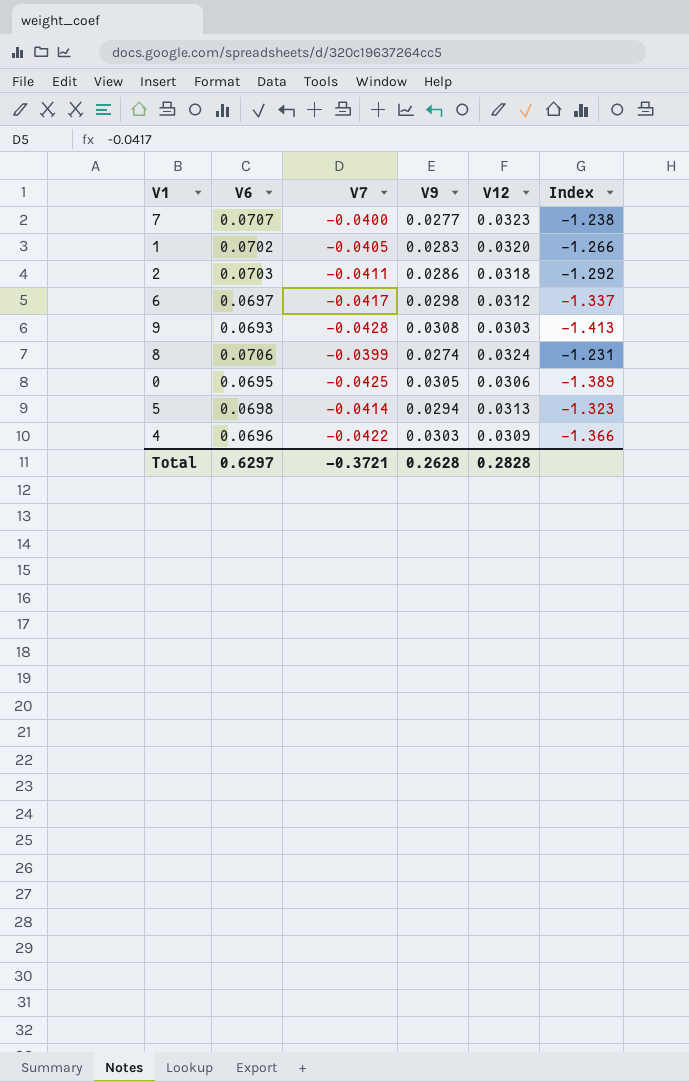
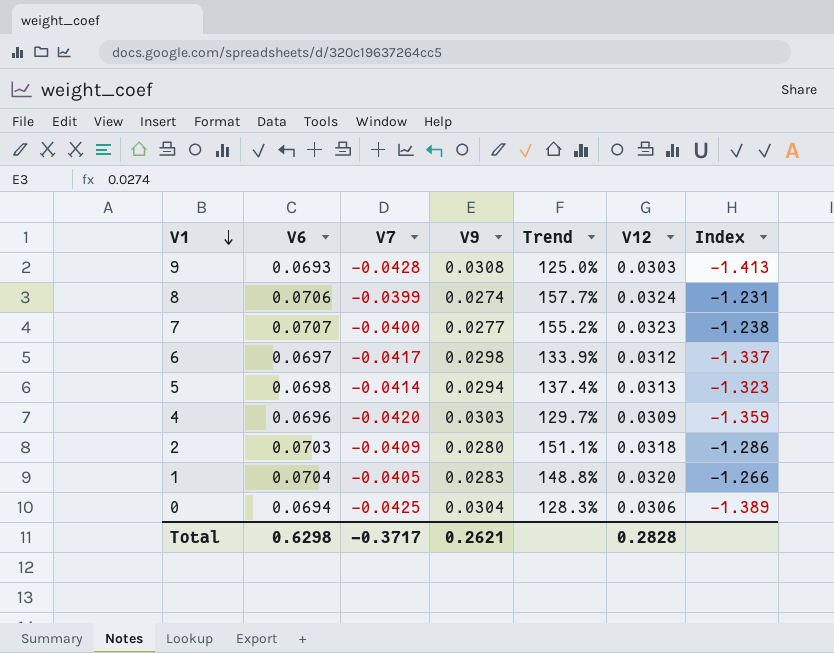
row order: none -> V1 descending
column Trend | formula: none -> ([V6] - [V9]) / [V9]
4 | V7: -0.0422 -> -0.0420
4 | Index: -1.366 -> -1.359
2 | V7: -0.0411 -> -0.0409
2 | V9: 0.0286 -> 0.0280
2 | Index: -1.292 -> -1.286
1 | V6: 0.0702 -> 0.0704
0 | V6: 0.0695 -> 0.0694
0 | V9: 0.0305 -> 0.0304
Total | V6: 0.6297 -> 0.6298
Total | V7: -0.3721 -> -0.3717
Total | V9: 0.2628 -> 0.2621

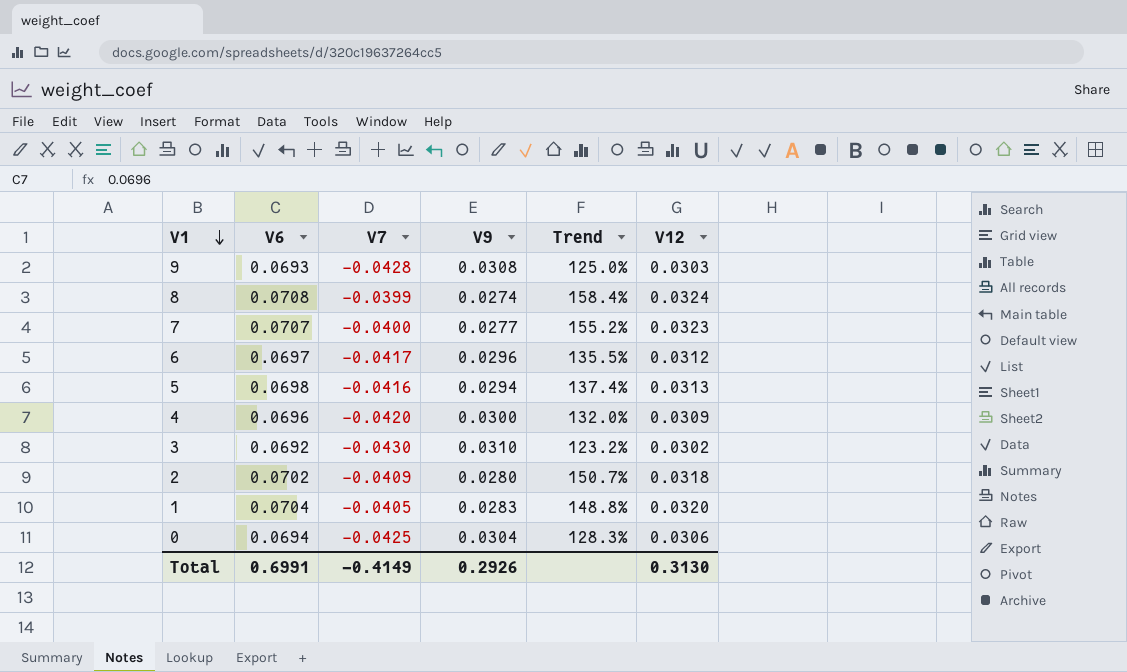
column Index | formula: [V7] / [V12] -> none
8 | V6: 0.0706 -> 0.0708
8 | Trend: 157.7% -> 158.4%
6 | V9: 0.0298 -> 0.0296
6 | Trend: 133.9% -> 135.5%
5 | V7: -0.0414 -> -0.0416
4 | V9: 0.0303 -> 0.0300
4 | Trend: 129.7% -> 132.0%
row 3: none -> 0.0692 | -0.0430 | 0.0310 | 123.2% | 0.0302
2 | V6: 0.0703 -> 0.0702
2 | Trend: 151.1% -> 150.7%
Total | V6: 0.6298 -> 0.6991
Total | V7: -0.3717 -> -0.4149
Total | V9: 0.2621 -> 0.2926
Total | V12: 0.2828 -> 0.3130

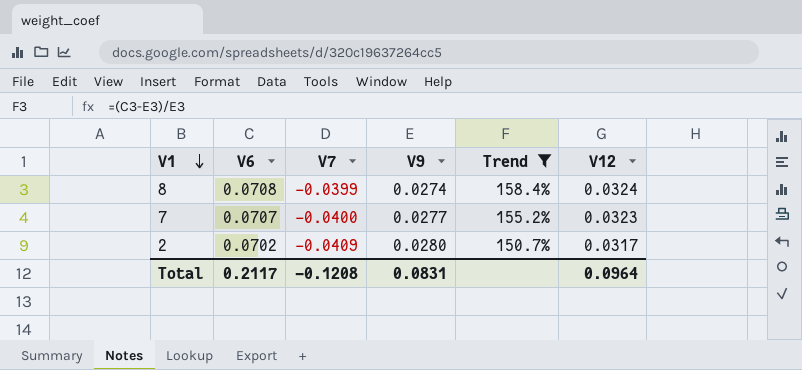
filter: none -> Trend >= 150.7%
2 | V12: 0.0318 -> 0.0317
Total | V6: 0.6991 -> 0.2117
Total | V7: -0.4149 -> -0.1208
Total | V9: 0.2926 -> 0.0831
Total | V12: 0.3130 -> 0.0964

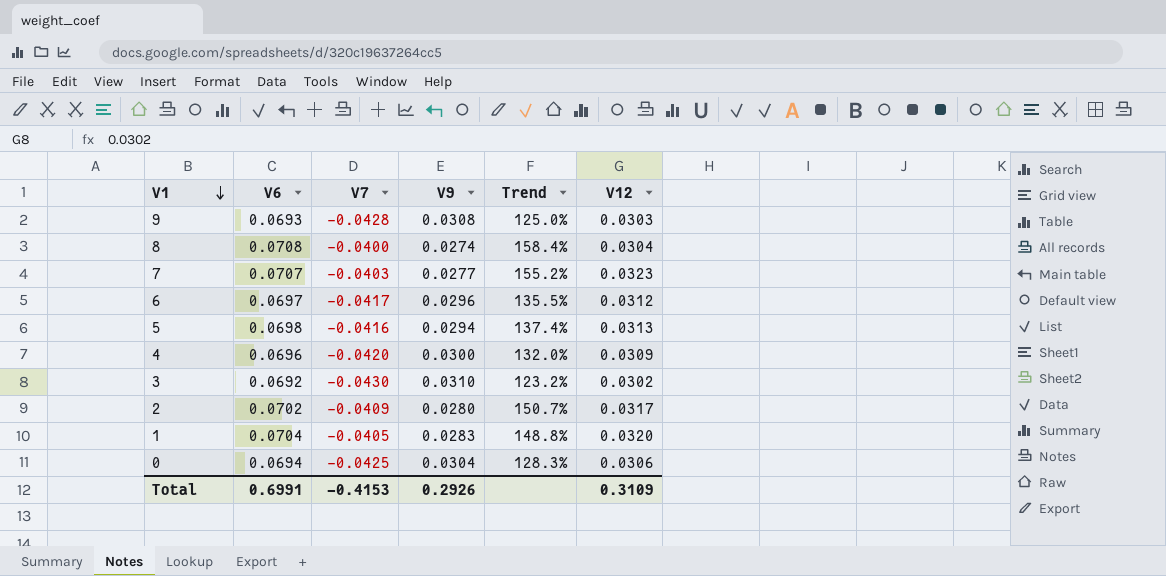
filter: Trend >= 150.7% -> none
8 | V7: -0.0399 -> -0.0400
8 | V12: 0.0324 -> 0.0304
7 | V7: -0.0400 -> -0.0403
Total | V6: 0.2117 -> 0.6991
Total | V7: -0.1208 -> -0.4153
Total | V9: 0.0831 -> 0.2926
Total | V12: 0.0964 -> 0.3109

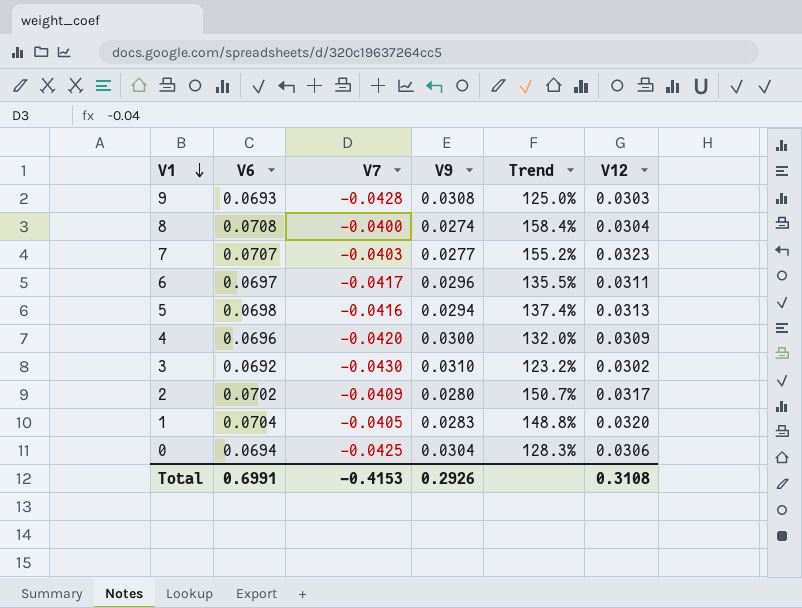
6 | V12: 0.0312 -> 0.0311
Total | V12: 0.3109 -> 0.3108

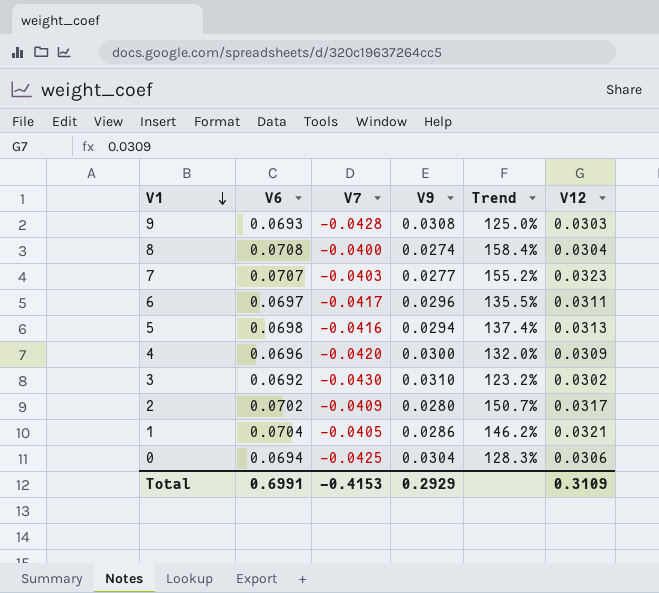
1 | V9: 0.0283 -> 0.0286
1 | Trend: 148.8% -> 146.2%
1 | V12: 0.0320 -> 0.0321
Total | V9: 0.2926 -> 0.2929
Total | V12: 0.3108 -> 0.3109

